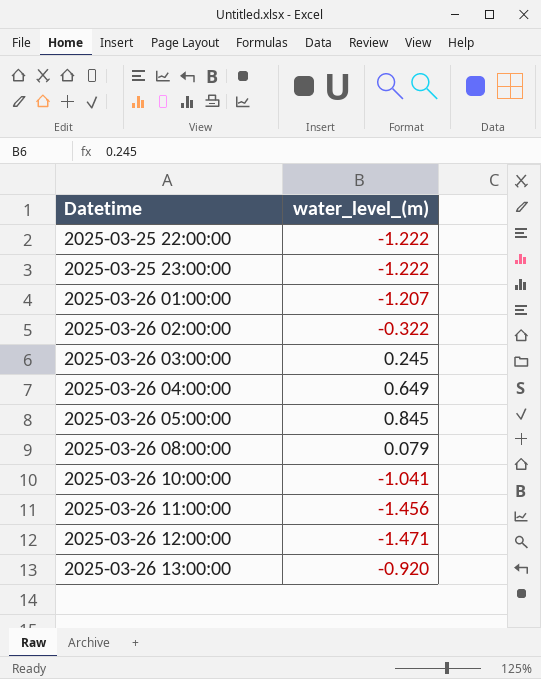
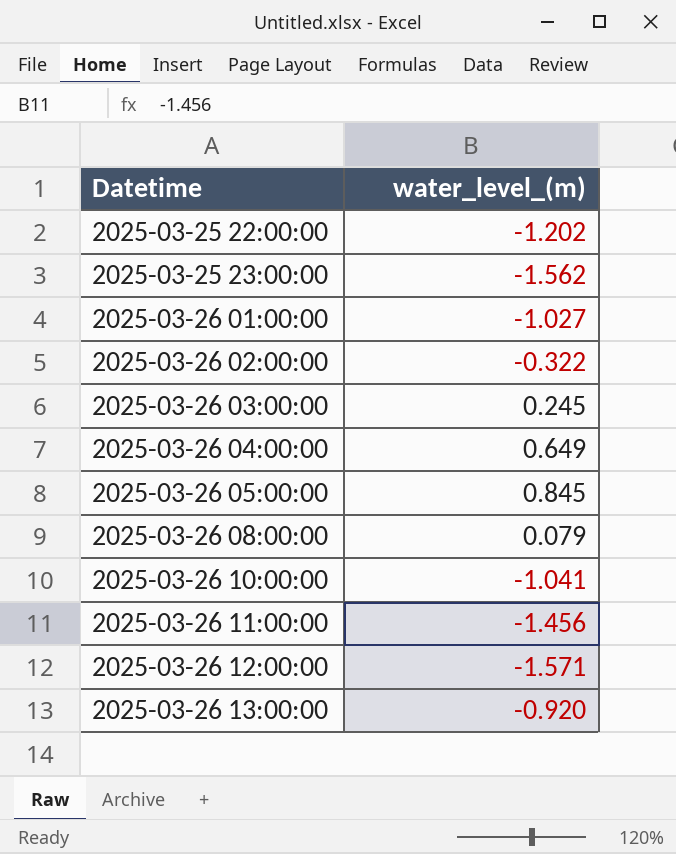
2025-03-25 22:00:00 | water_level_(m): -1.222 -> -1.202
2025-03-25 23:00:00 | water_level_(m): -1.222 -> -1.562
2025-03-26 01:00:00 | water_level_(m): -1.207 -> -1.027
2025-03-26 12:00:00 | water_level_(m): -1.471 -> -1.571

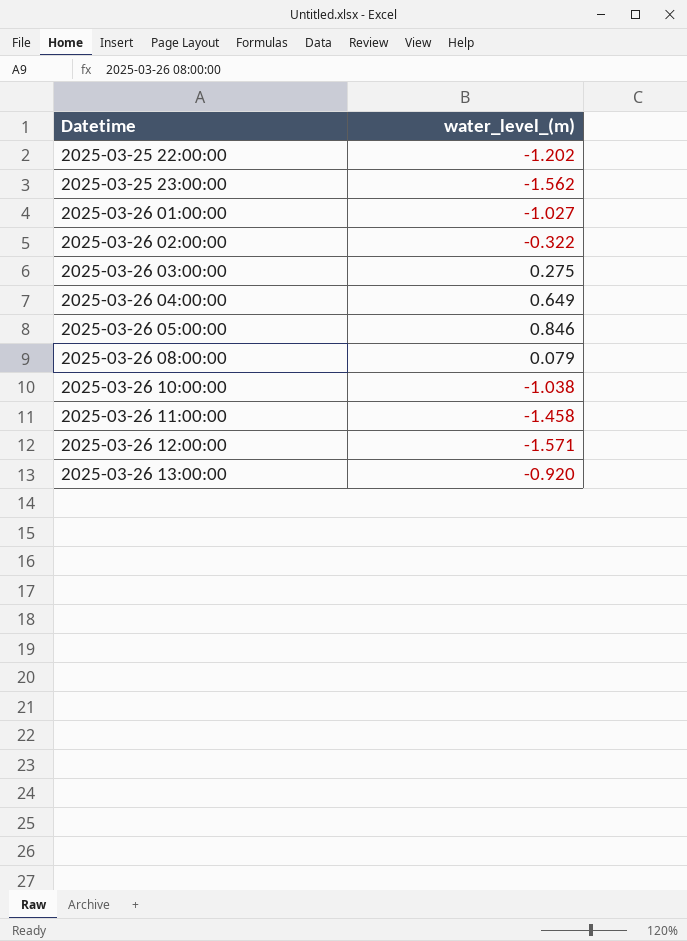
2025-03-26 03:00:00 | water_level_(m): 0.245 -> 0.275
2025-03-26 05:00:00 | water_level_(m): 0.845 -> 0.846
2025-03-26 10:00:00 | water_level_(m): -1.041 -> -1.038
2025-03-26 11:00:00 | water_level_(m): -1.456 -> -1.458

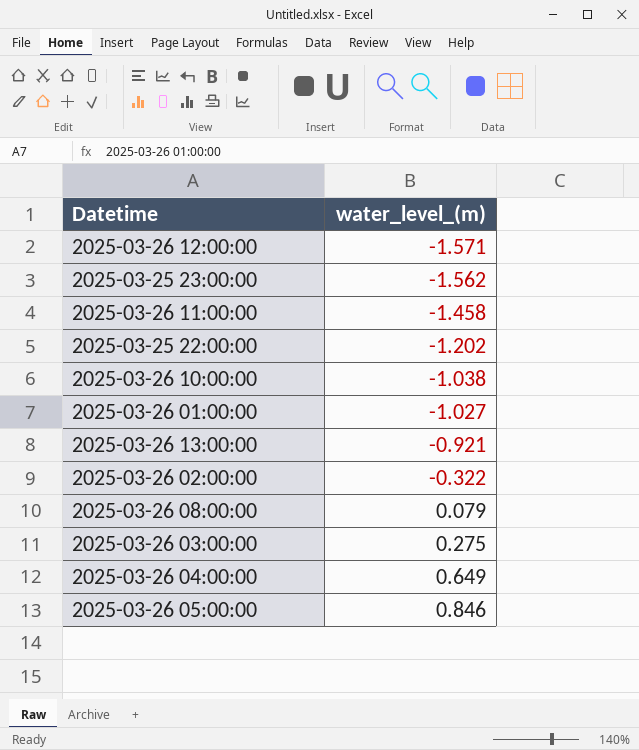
row order: Datetime ascending -> water_level_(m) ascending
2025-03-26 13:00:00 | water_level_(m): -0.920 -> -0.921

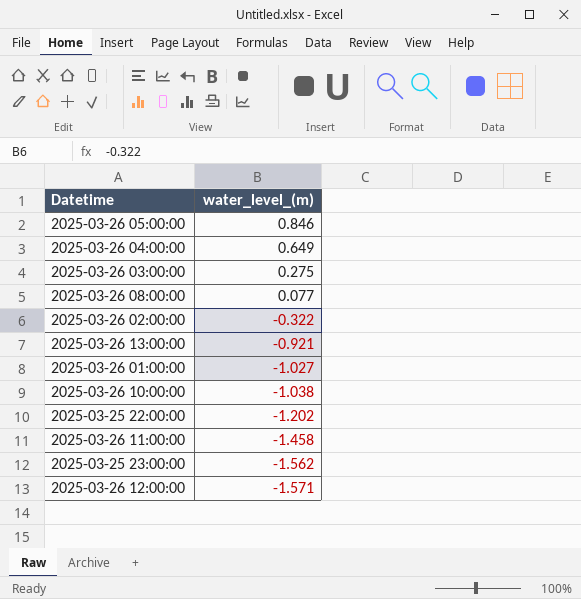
row order: water_level_(m) ascending -> water_level_(m) descending
2025-03-26 08:00:00 | water_level_(m): 0.079 -> 0.077

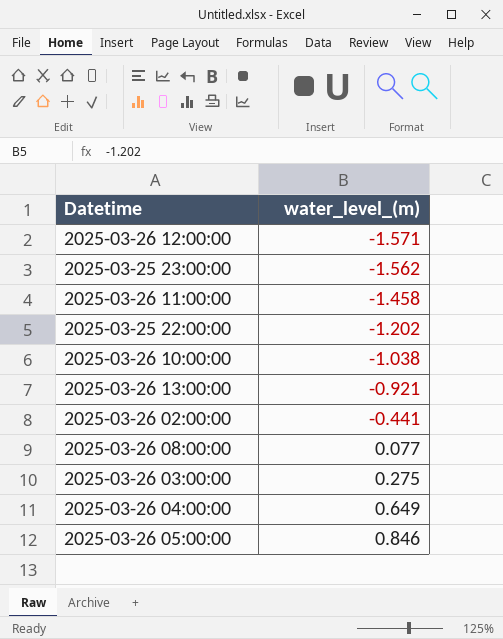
row order: water_level_(m) descending -> water_level_(m) ascending
row 2025-03-26 01:00:00: -1.027 -> none
2025-03-26 02:00:00 | water_level_(m): -0.322 -> -0.441

